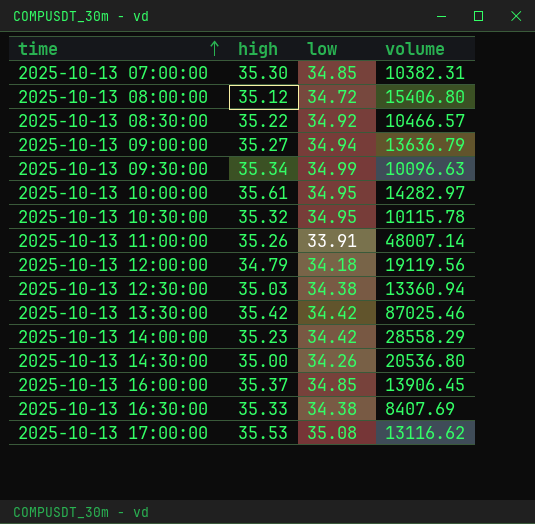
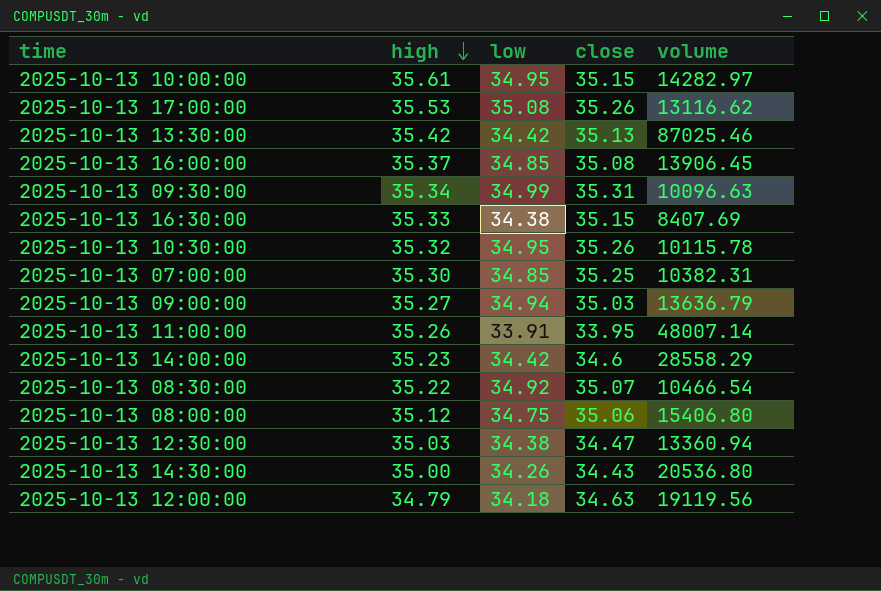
row order: time ascending -> high descending
column close | position: none -> 4
2025-10-13 08:30:00 | volume: 10466.57 -> 10466.54
2025-10-13 08:00:00 | low: 34.72 -> 34.75

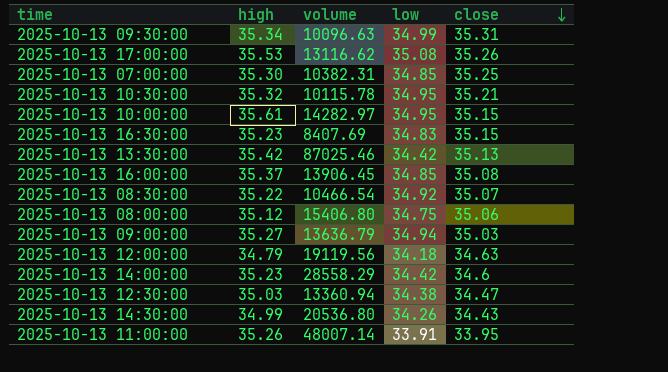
row order: high descending -> close descending
column volume | position: 5 -> 3
2025-10-13 10:30:00 | close: 35.26 -> 35.21
2025-10-13 16:30:00 | high: 35.33 -> 35.23
2025-10-13 16:30:00 | low: 34.38 -> 34.83
2025-10-13 14:30:00 | high: 35.00 -> 34.99

